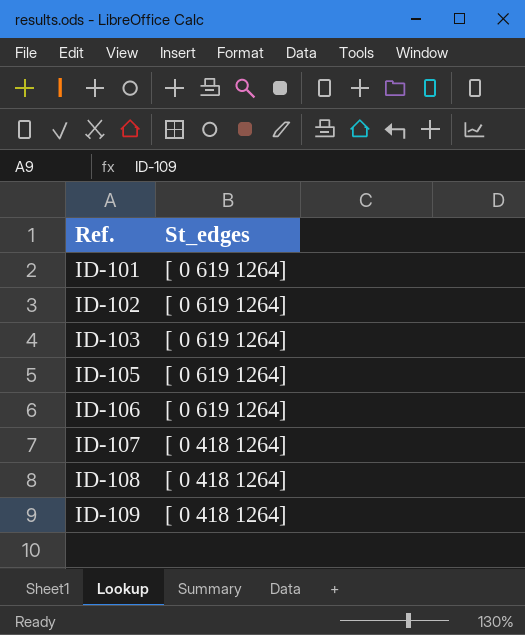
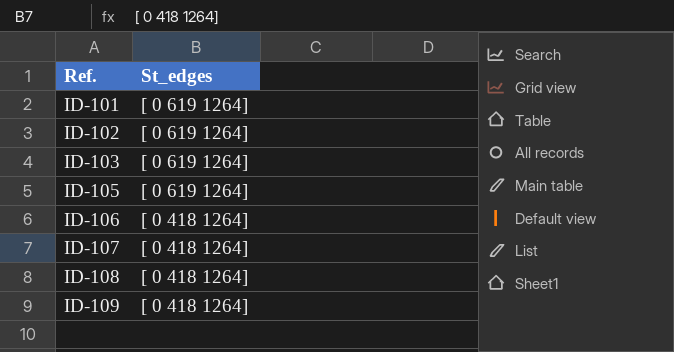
ID-106 | St_edges: [ 0 619 1264] -> [ 0 418 1264]

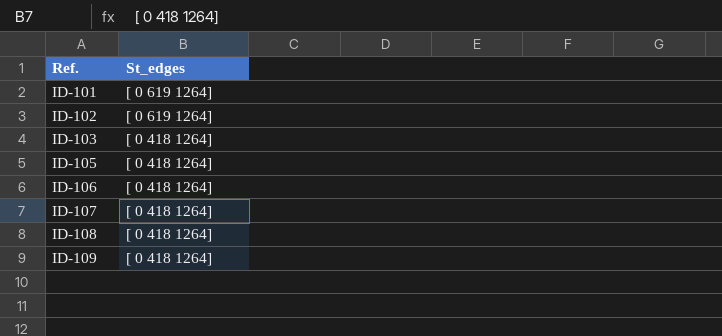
ID-103 | St_edges: [ 0 619 1264] -> [ 0 418 1264]
ID-105 | St_edges: [ 0 619 1264] -> [ 0 418 1264]

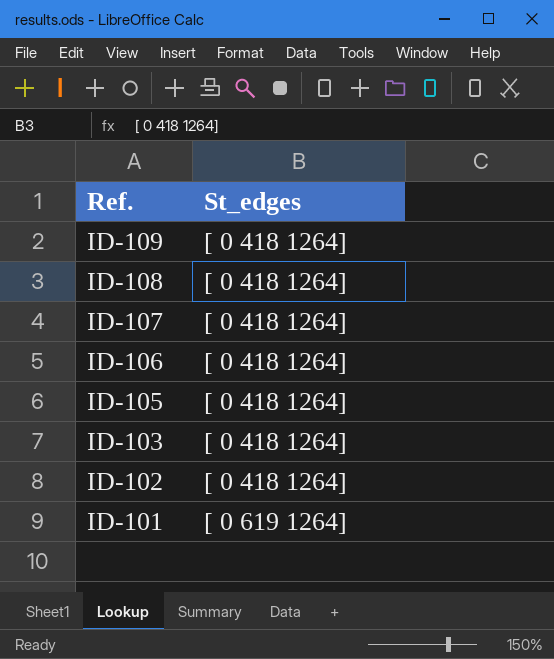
row order: Ref. ascending -> Ref. descending
ID-102 | St_edges: [ 0 619 1264] -> [ 0 418 1264]

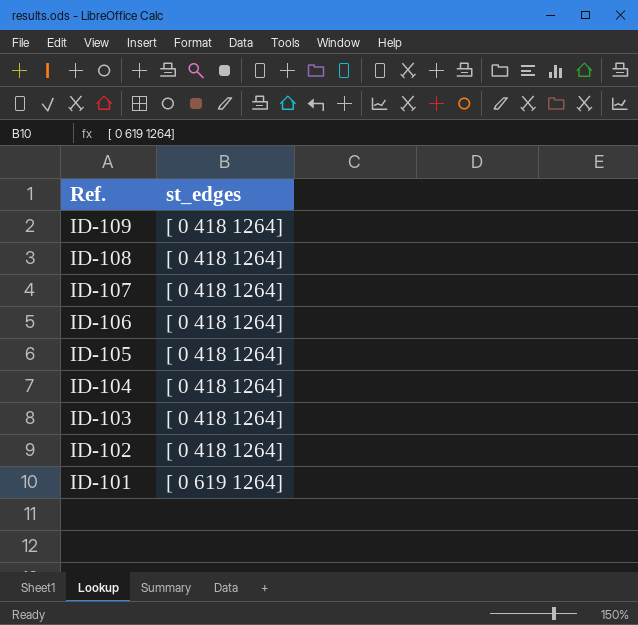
column name: St_edges -> st_edges
row ID-104: none -> [ 0 418 1264]

